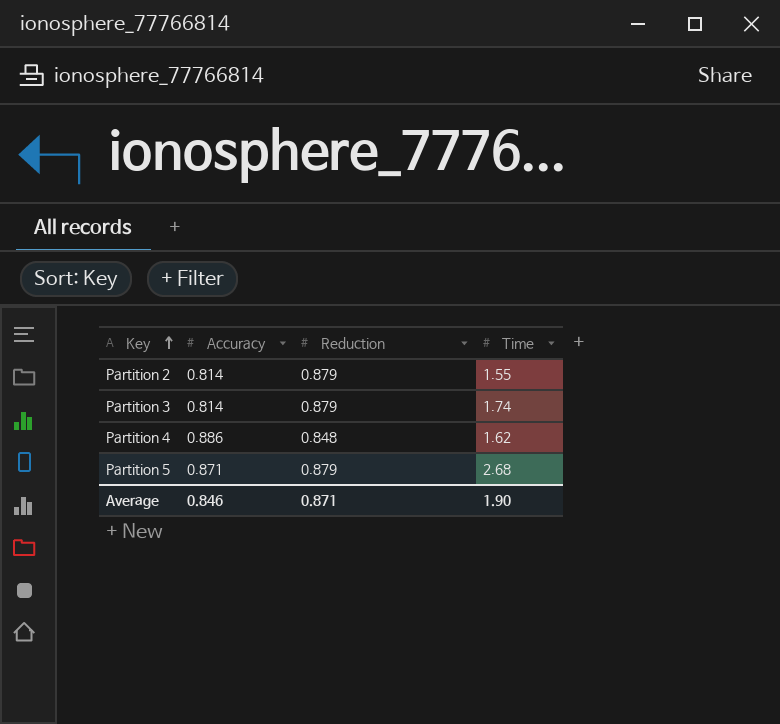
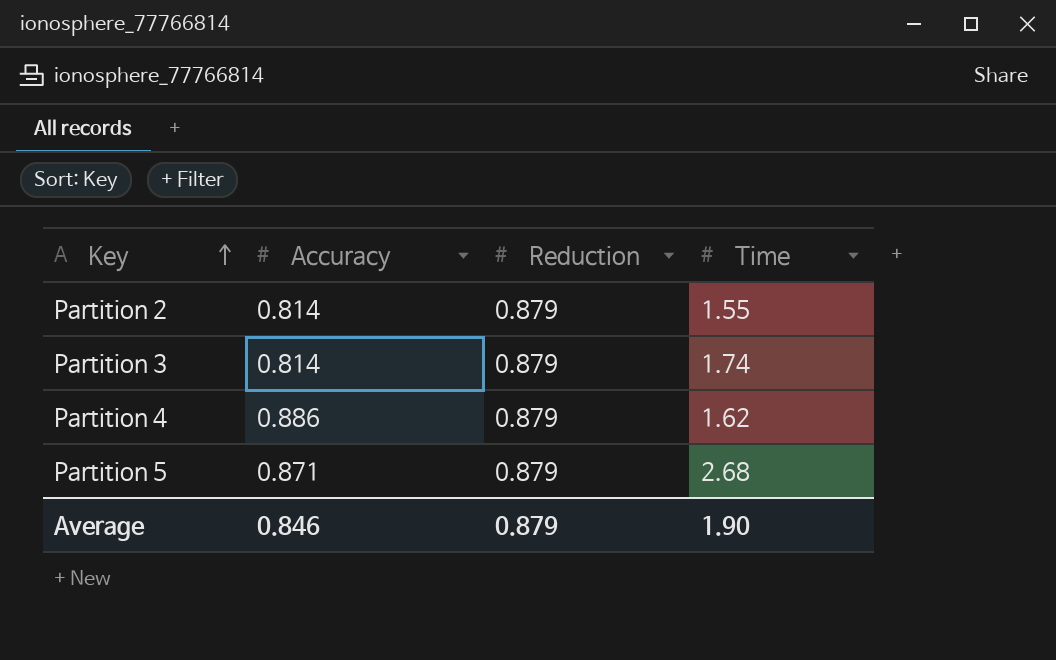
Partition 4 | Reduction: 0.848 -> 0.879
Average | Reduction: 0.871 -> 0.879

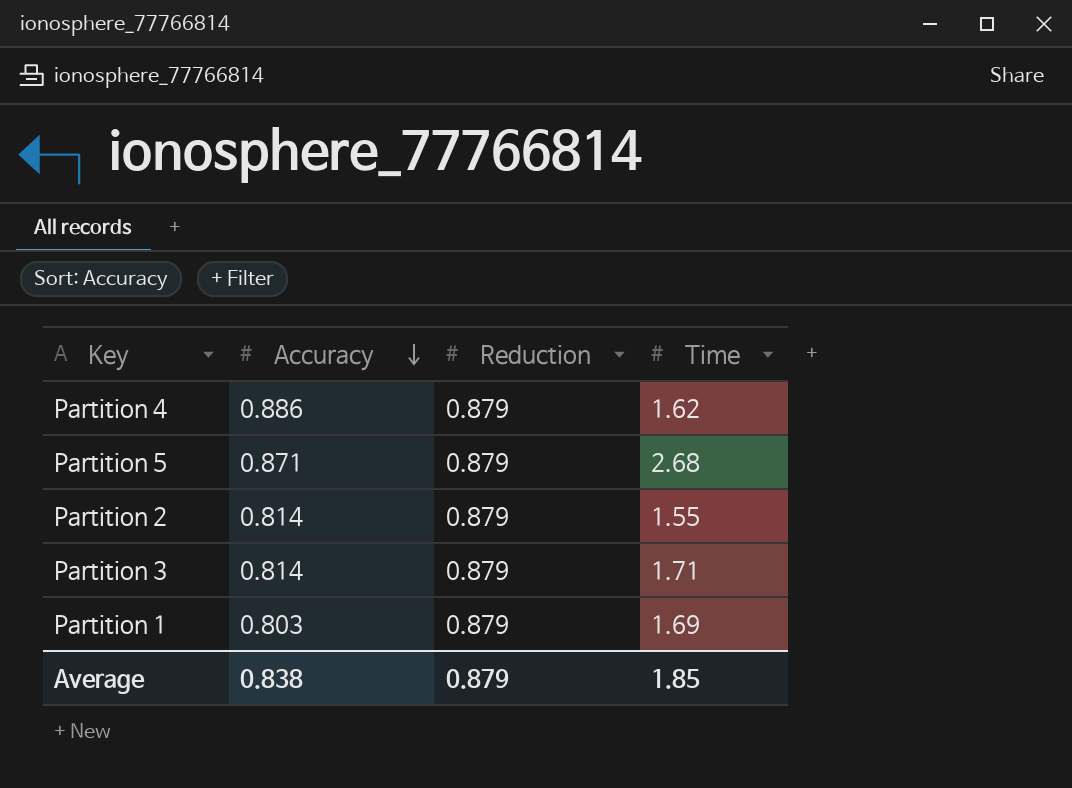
row order: Key ascending -> Accuracy descending
Partition 3 | Time: 1.74 -> 1.71
row Partition 1: none -> 0.803 | 0.879 | 1.69
Average | Accuracy: 0.846 -> 0.838
Average | Time: 1.90 -> 1.85

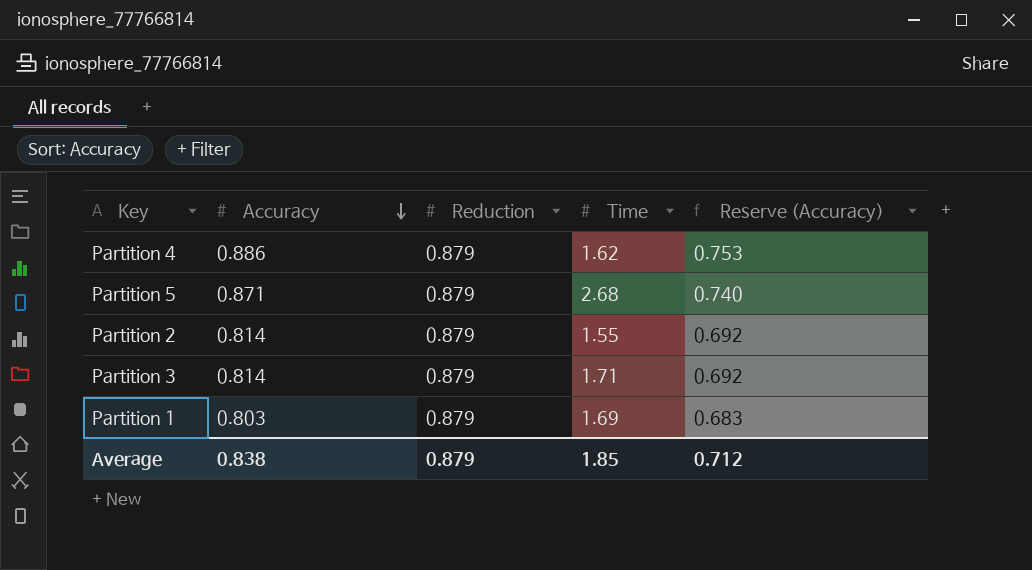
column Reserve (Accuracy) | formula: none -> [Accuracy] * 0.85

